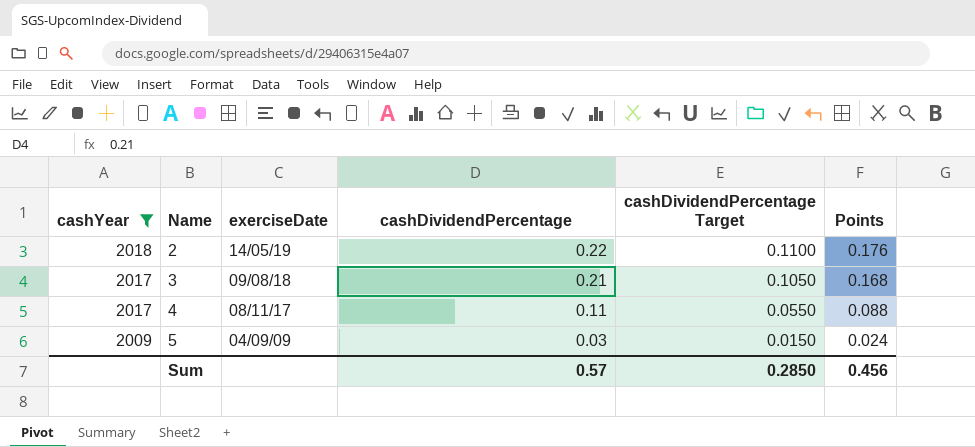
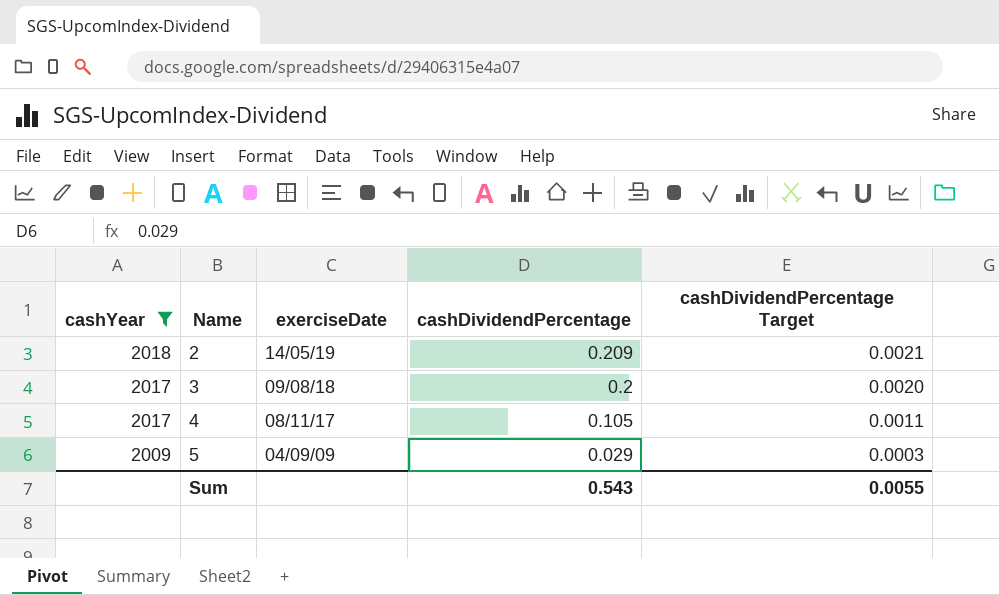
column Points | formula: [cashDividendPercentage] * 0.8 -> none
column cashDividendPercentage Target | formula: [cashDividendPercentage] * 0.5 -> [cashDividendPercentage] * 0.01
2 | cashDividendPercentage: 0.22 -> 0.209
3 | cashDividendPercentage: 0.21 -> 0.2
4 | cashDividendPercentage: 0.11 -> 0.105
5 | cashDividendPercentage: 0.03 -> 0.029
Sum | cashDividendPercentage: 0.57 -> 0.543
Sum | cashDividendPercentage Target: 0.2850 -> 0.0055

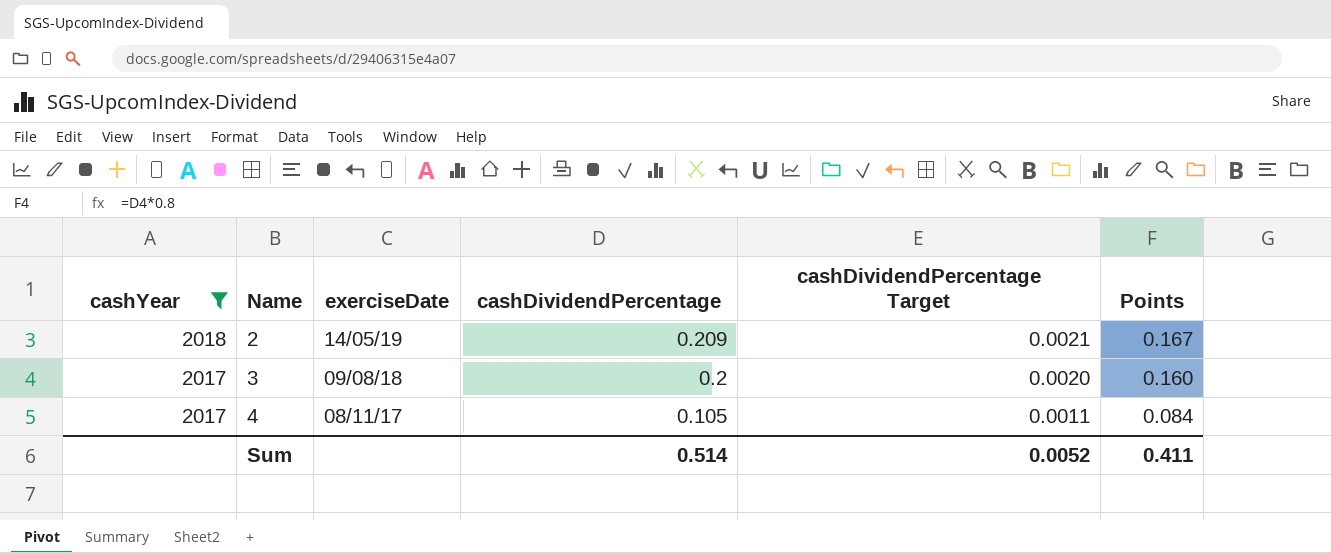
column Points | formula: none -> [cashDividendPercentage] * 0.8
row 5: 2009 | 04/09/09 | 0.029 | 0.0003 -> none
Sum | cashDividendPercentage: 0.543 -> 0.514
Sum | cashDividendPercentage Target: 0.0055 -> 0.0052

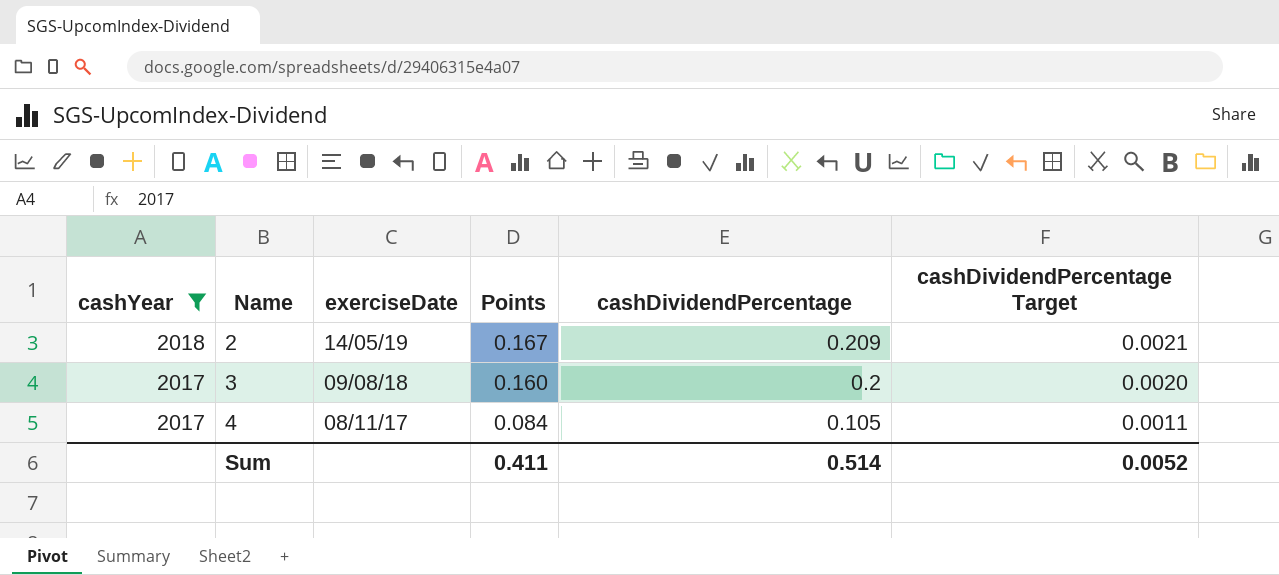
column Points | position: 6 -> 4

